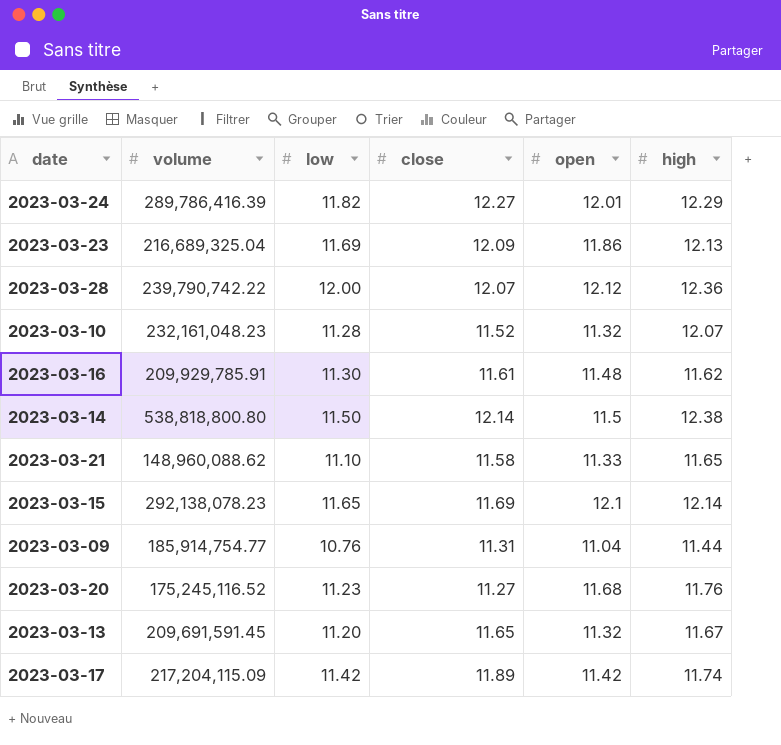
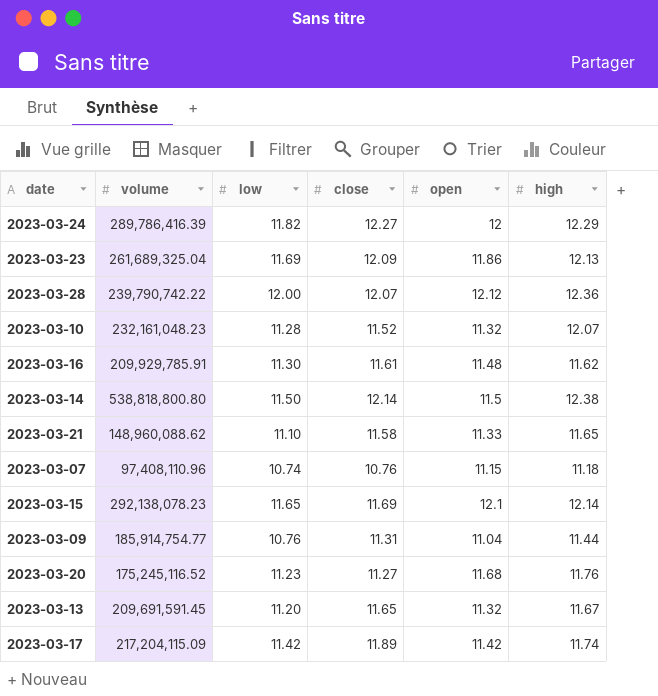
2023-03-24 | open: 12.01 -> 12
2023-03-23 | volume: 216,689,325.04 -> 261,689,325.04
row 2023-03-07: none -> 97,408,110.96 | 10.74 | 10.76 | 11.15 | 11.18

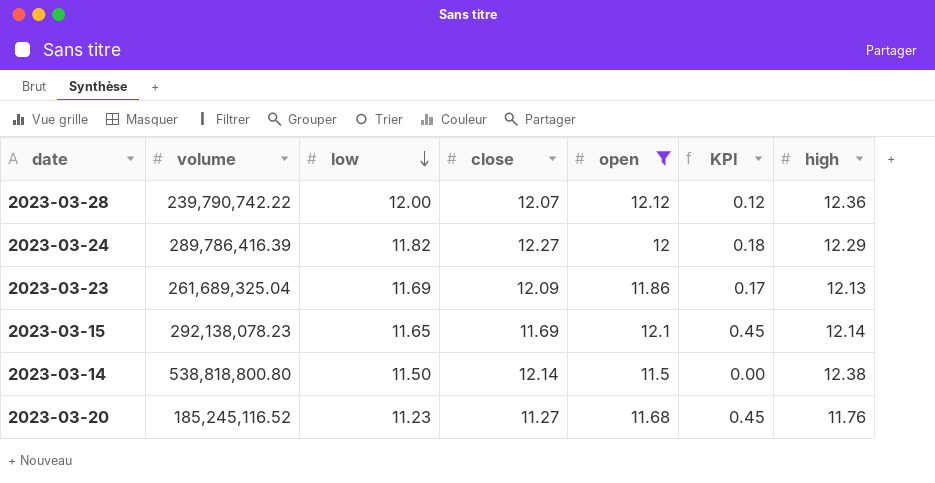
filter: none -> open >= 11.5
row order: none -> low descending
column KPI | formula: none -> [open] - [low]
2023-03-20 | volume: 175,245,116.52 -> 185,245,116.52

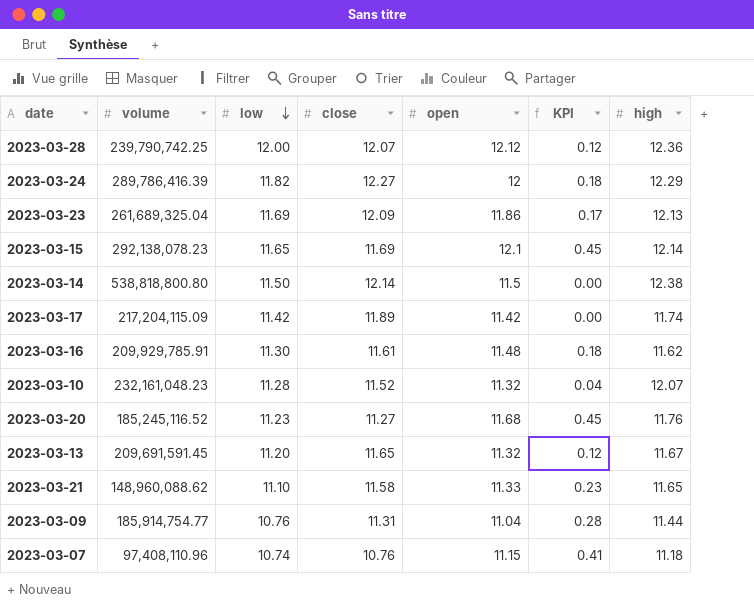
filter: open >= 11.5 -> none
2023-03-28 | volume: 239,790,742.22 -> 239,790,742.25

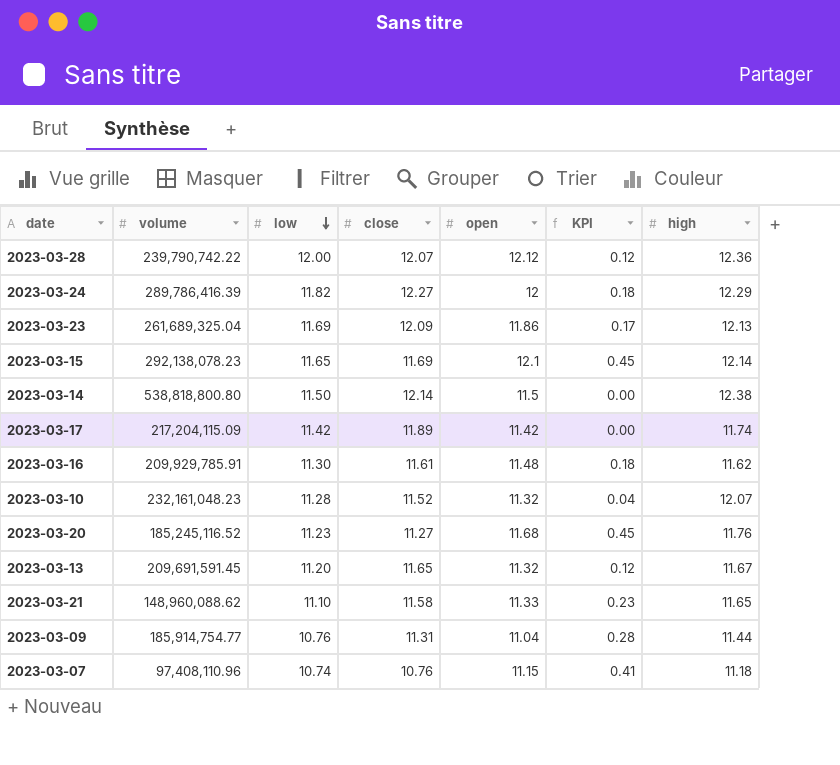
2023-03-28 | volume: 239,790,742.25 -> 239,790,742.22

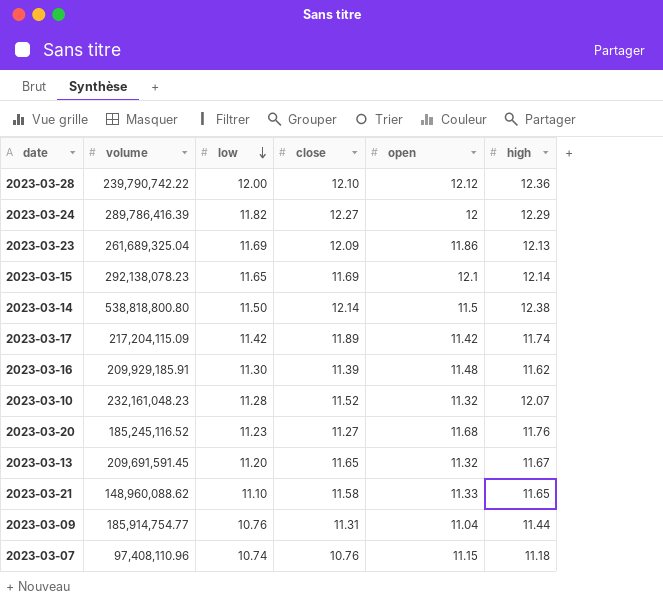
column KPI | formula: [open] - [low] -> none
2023-03-28 | close: 12.07 -> 12.10
2023-03-16 | volume: 209,929,785.91 -> 209,929,185.91
2023-03-16 | close: 11.61 -> 11.39

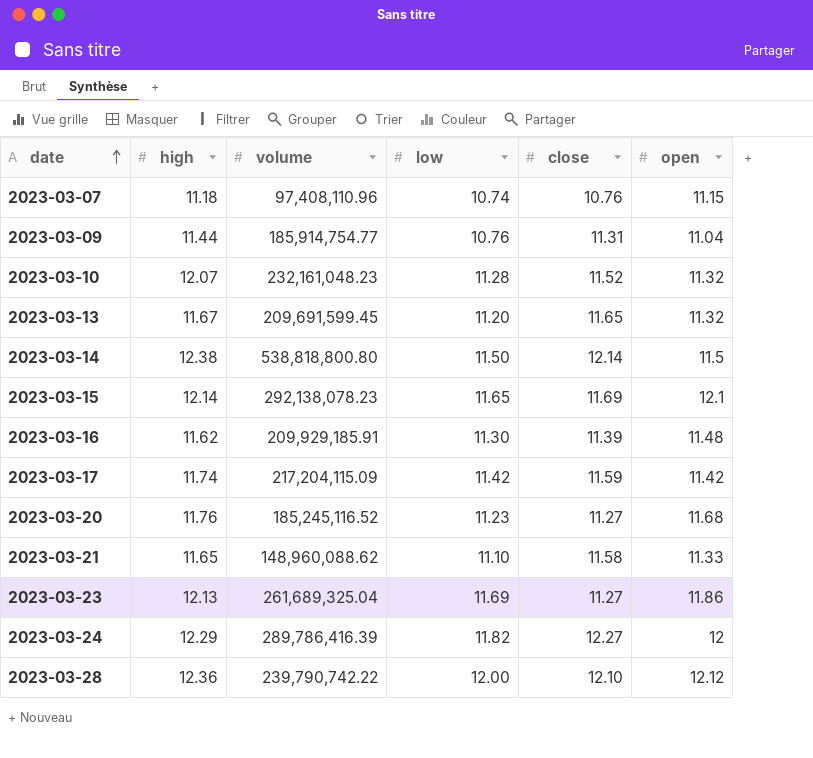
row order: low descending -> date ascending
column high | position: 6 -> 2
2023-03-13 | volume: 209,691,591.45 -> 209,691,599.45
2023-03-17 | close: 11.89 -> 11.59
2023-03-23 | close: 12.09 -> 11.27

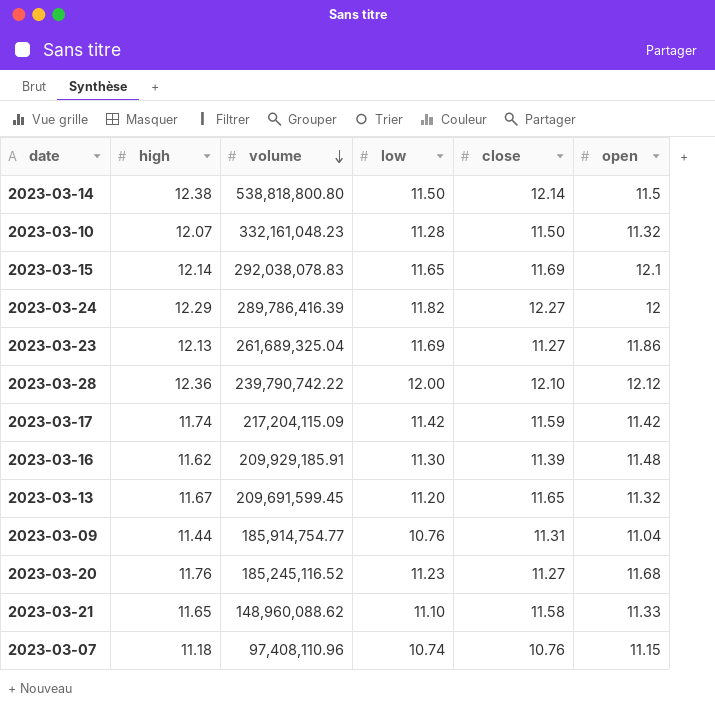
row order: date ascending -> volume descending
2023-03-10 | volume: 232,161,048.23 -> 332,161,048.23
2023-03-10 | close: 11.52 -> 11.50
2023-03-15 | volume: 292,138,078.23 -> 292,038,078.83

